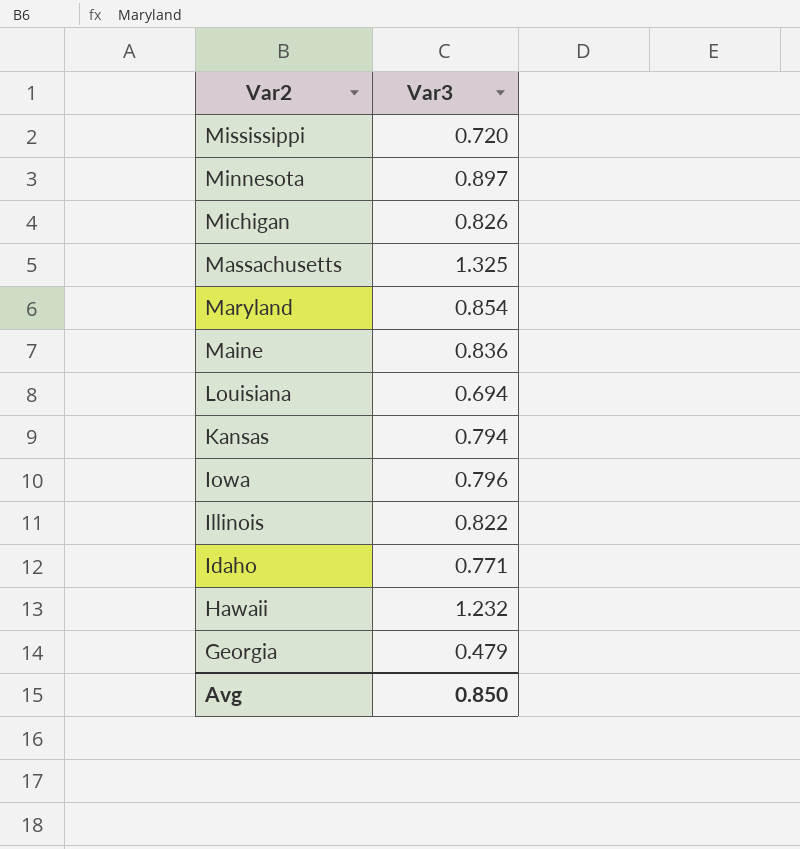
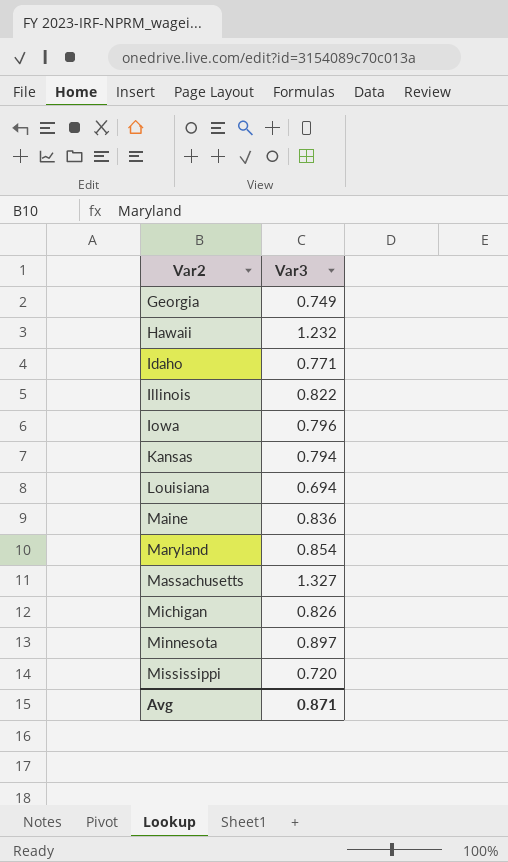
row order: Var2 descending -> Var2 ascending
Georgia | Var3: 0.479 -> 0.749
Massachusetts | Var3: 1.325 -> 1.327
Avg | Var3: 0.850 -> 0.871

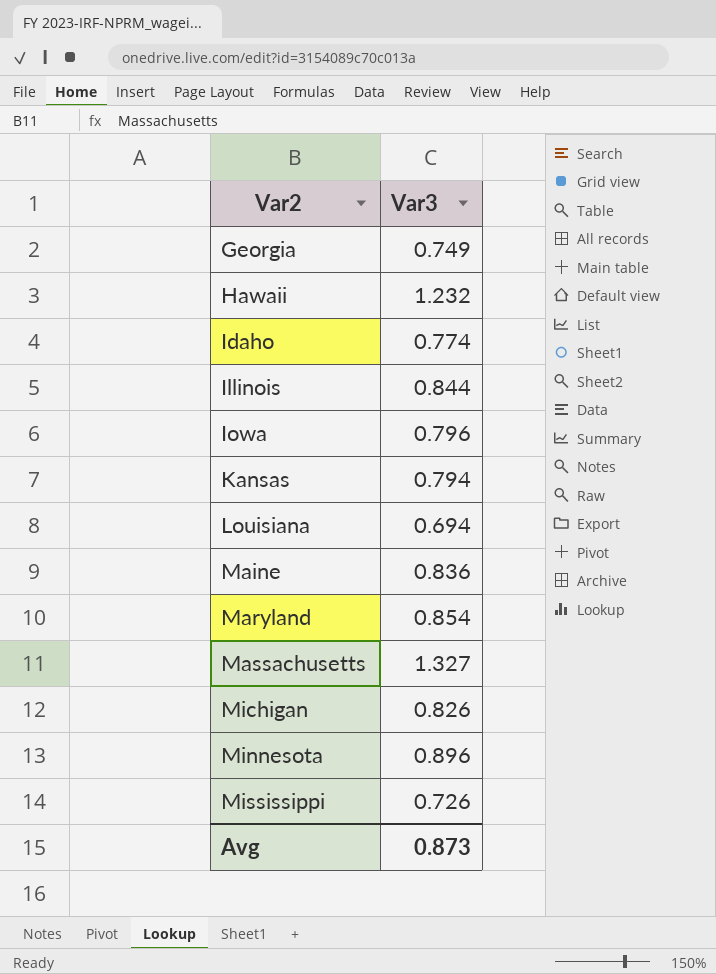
Idaho | Var3: 0.771 -> 0.774
Illinois | Var3: 0.822 -> 0.844
Minnesota | Var3: 0.897 -> 0.896
Mississippi | Var3: 0.720 -> 0.726
Avg | Var3: 0.871 -> 0.873

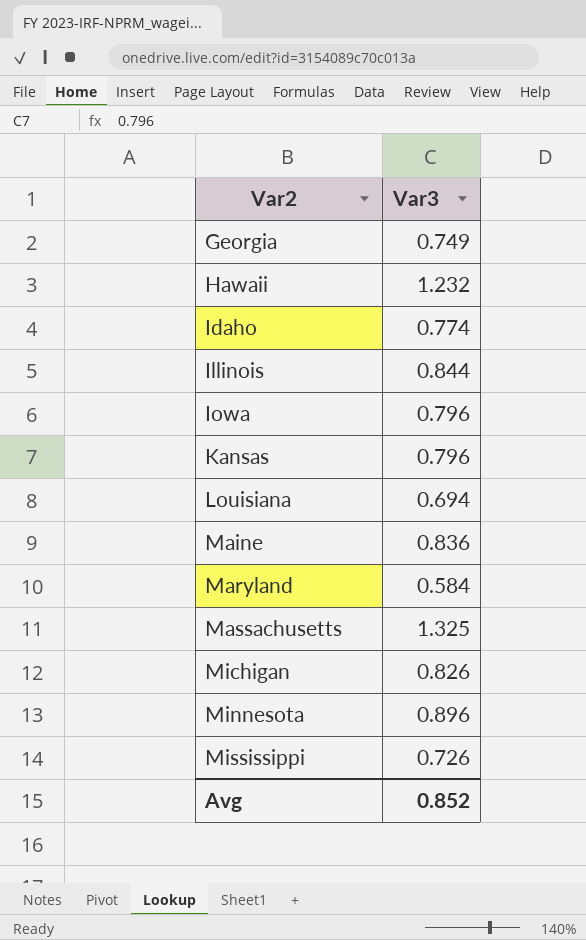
Kansas | Var3: 0.794 -> 0.796
Maryland | Var3: 0.854 -> 0.584
Massachusetts | Var3: 1.327 -> 1.325
Avg | Var3: 0.873 -> 0.852

